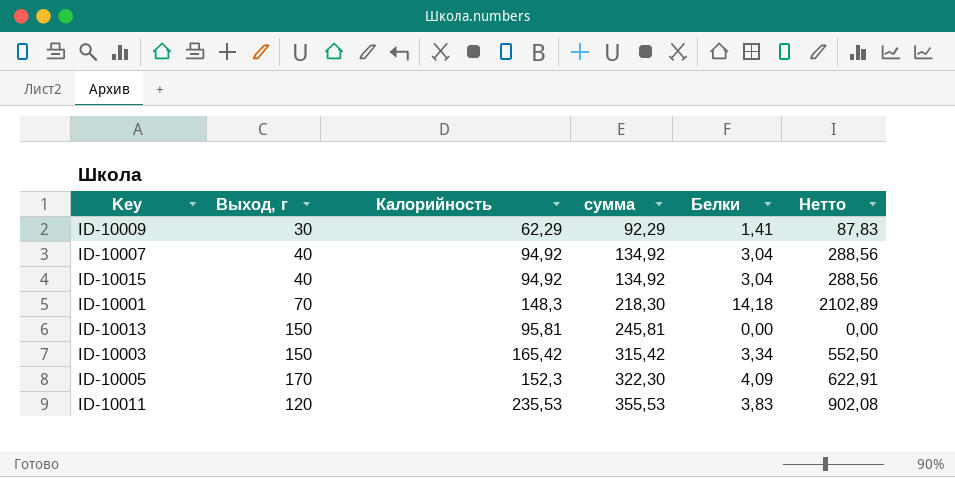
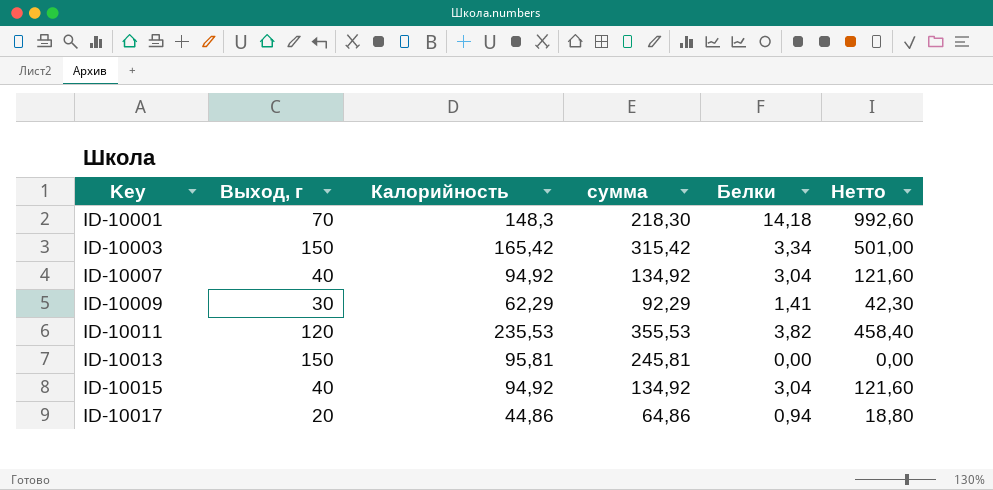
row order: сумма ascending -> Key ascending
column Нетто | formula: [Калорийность] * [Белки] -> [Выход, г] * [Белки]
row ID-10005: 170 | 152,3 | 322,30 | 4,09 | 622,91 -> none
ID-10011 | Белки: 3,83 -> 3,82
row ID-10017: none -> 20 | 44,86 | 64,86 | 0,94 | 18,80

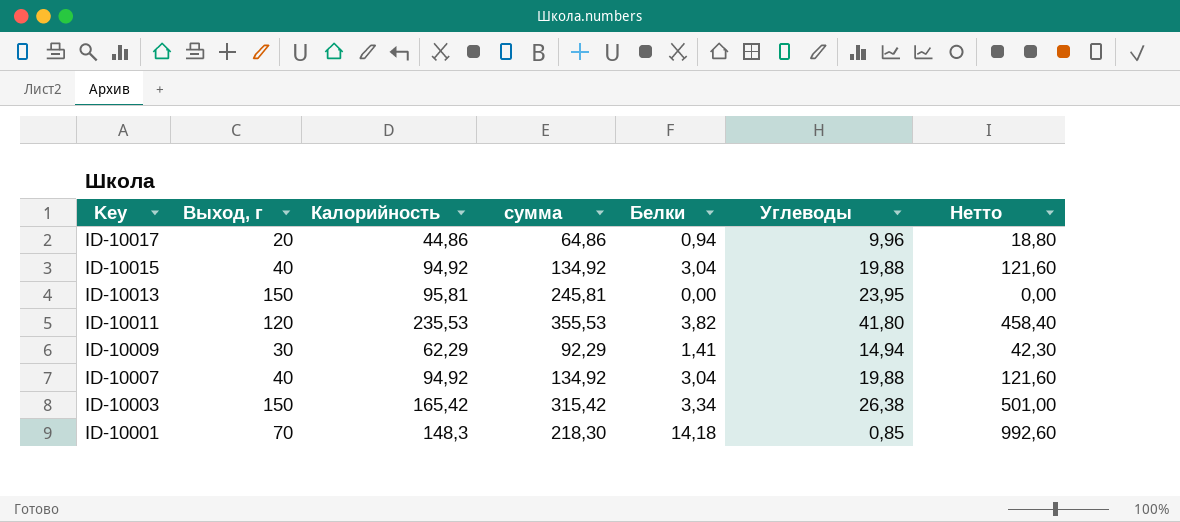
row order: Key ascending -> Key descending
column Углеводы | position: none -> 6

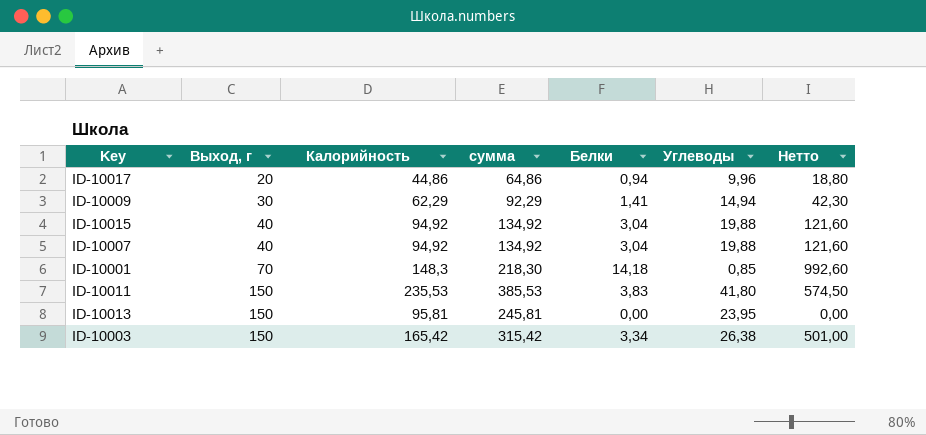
row order: Key descending -> Выход, г ascending
ID-10011 | Выход, г: 120 -> 150
ID-10011 | сумма: 355,53 -> 385,53
ID-10011 | Белки: 3,82 -> 3,83
ID-10011 | Нетто: 458,40 -> 574,50

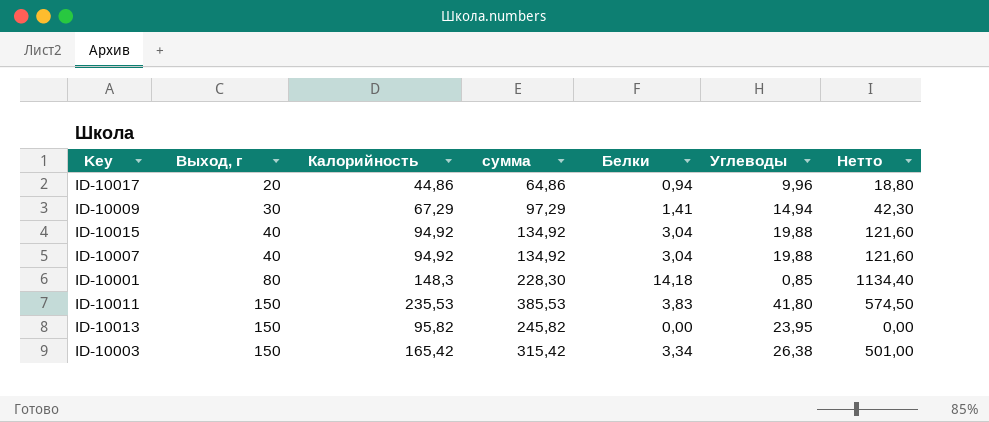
ID-10009 | Калорийность: 62,29 -> 67,29
ID-10009 | сумма: 92,29 -> 97,29
ID-10001 | Выход, г: 70 -> 80
ID-10001 | сумма: 218,30 -> 228,30
ID-10001 | Нетто: 992,60 -> 1134,40
ID-10013 | Калорийность: 95,81 -> 95,82
ID-10013 | сумма: 245,81 -> 245,82

